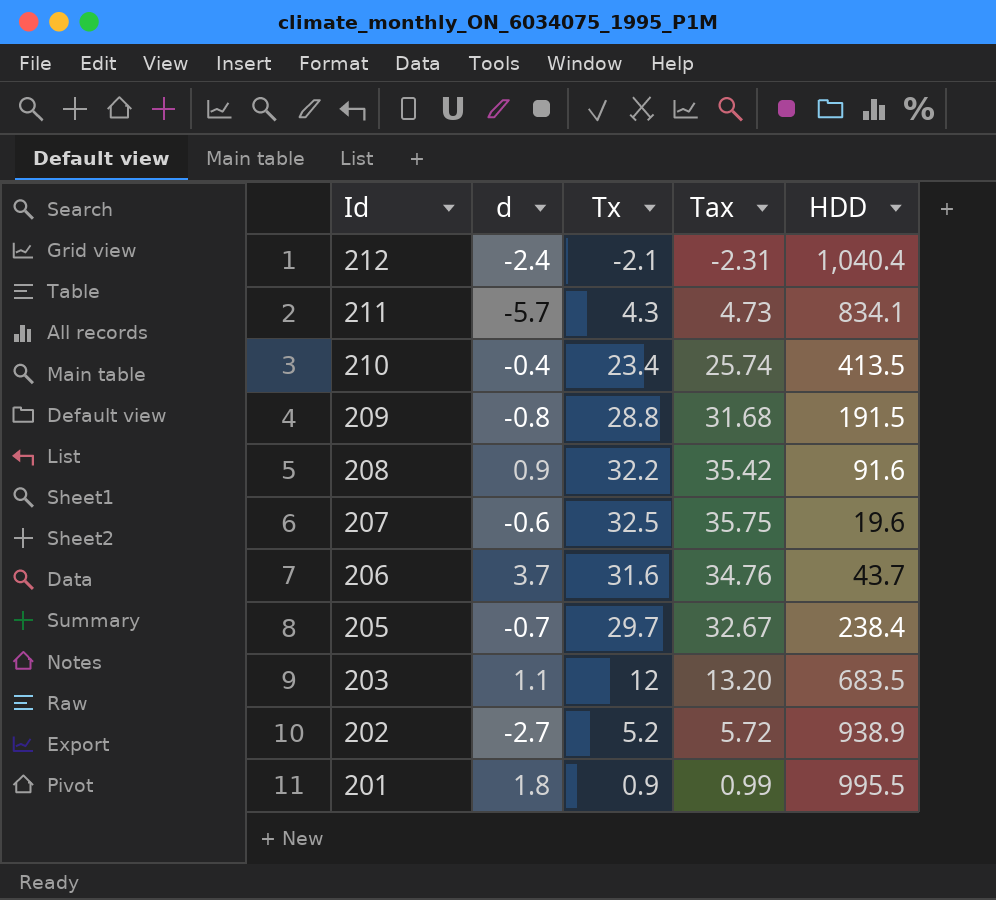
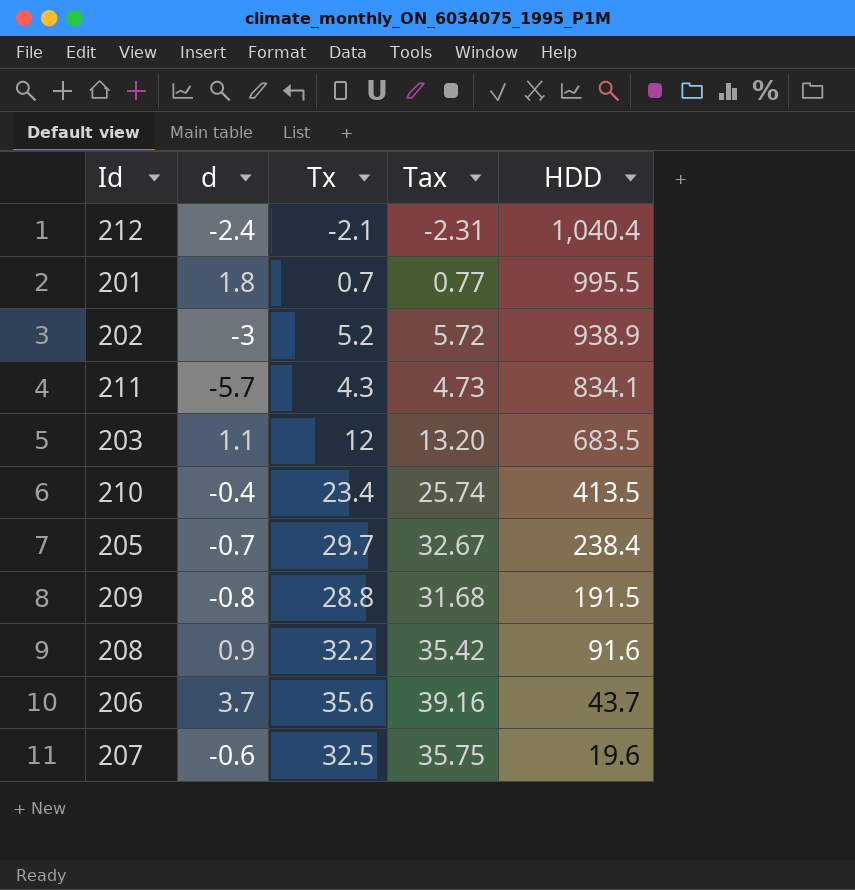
row order: Id descending -> HDD descending
201 | Tx: 0.9 -> 0.7
201 | Tax: 0.99 -> 0.77
202 | d: -2.7 -> -3
206 | Tx: 31.6 -> 35.6
206 | Tax: 34.76 -> 39.16

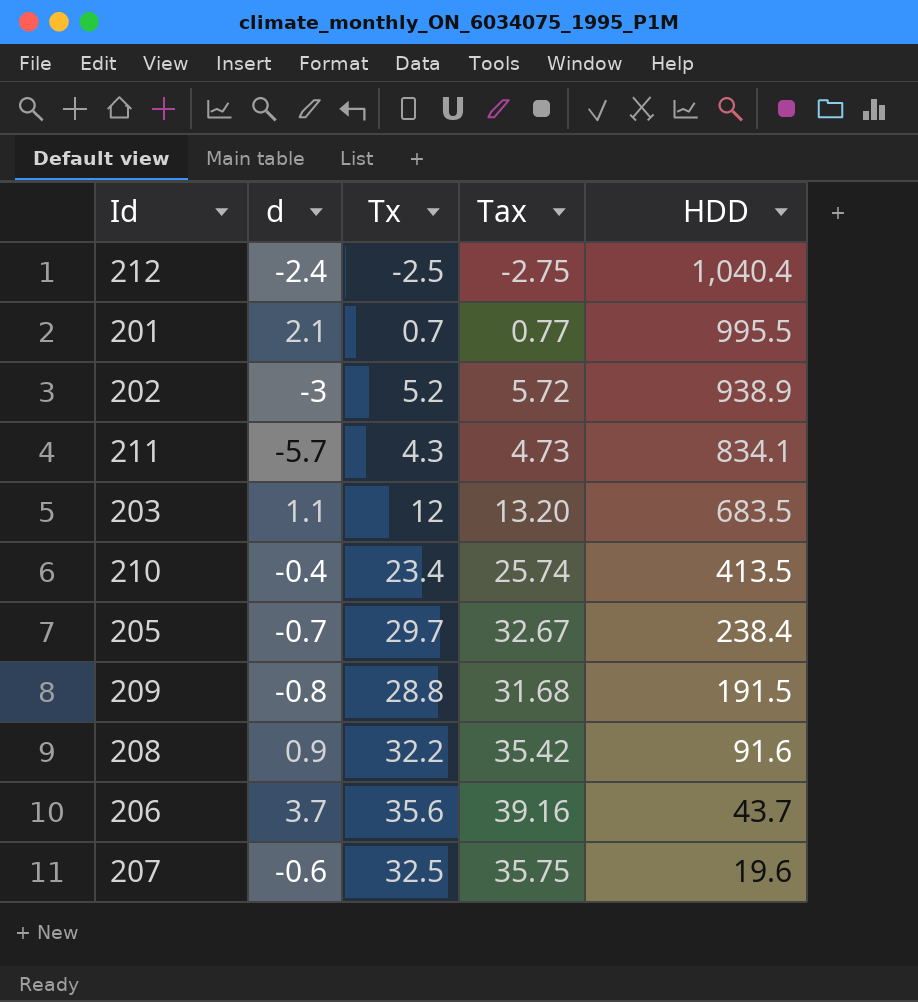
212 | Tx: -2.1 -> -2.5
212 | Tax: -2.31 -> -2.75
201 | d: 1.8 -> 2.1

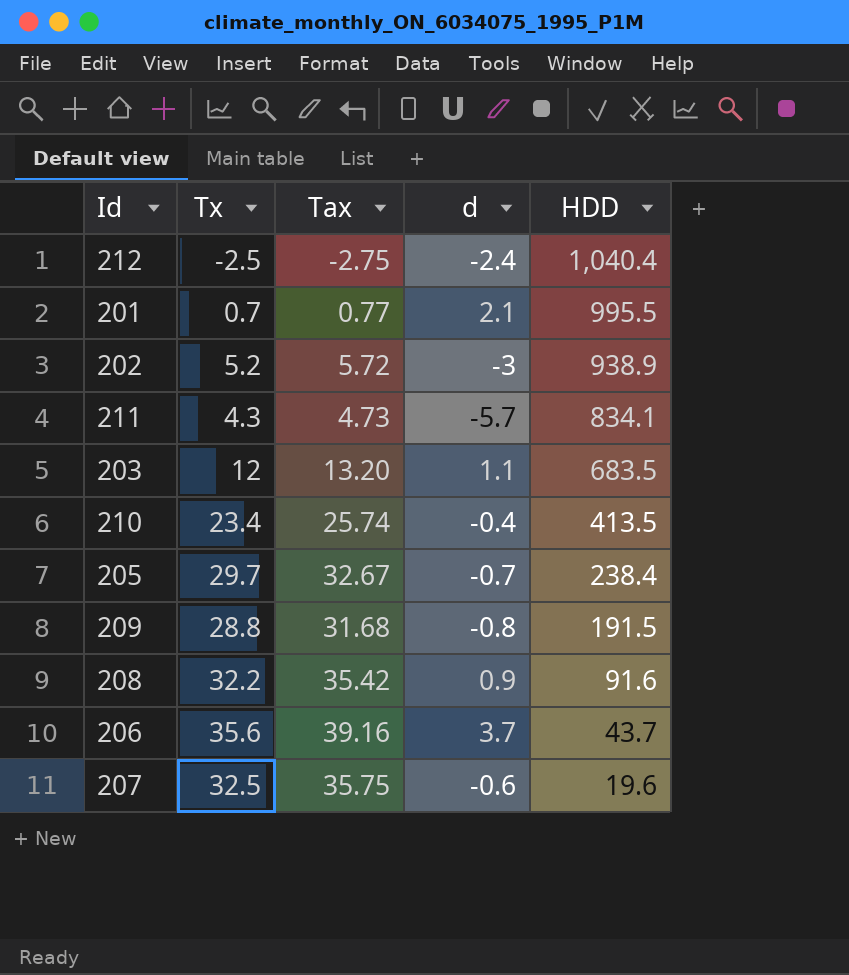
column d | position: 2 -> 4

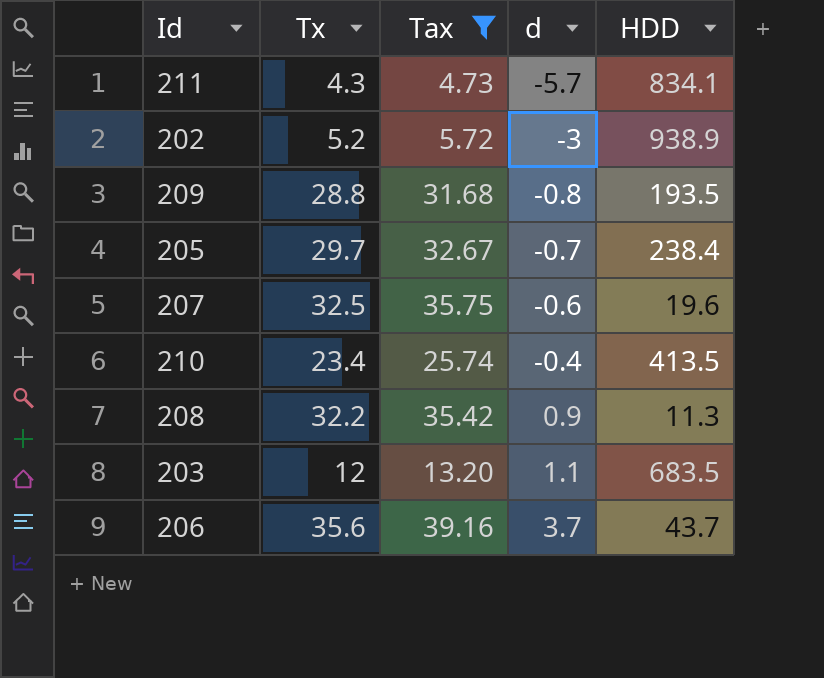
filter: none -> Tax >= 4.73
row order: HDD descending -> d ascending
209 | HDD: 191.5 -> 193.5
208 | HDD: 91.6 -> 11.3

